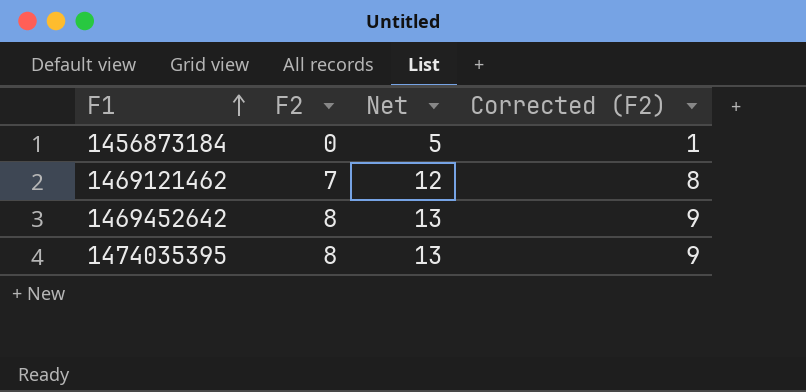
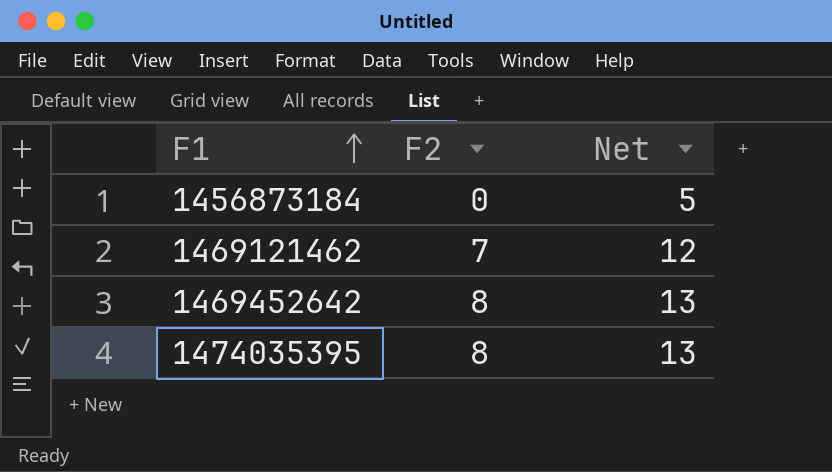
column Corrected (F2) | formula: [F2] + 1 -> none

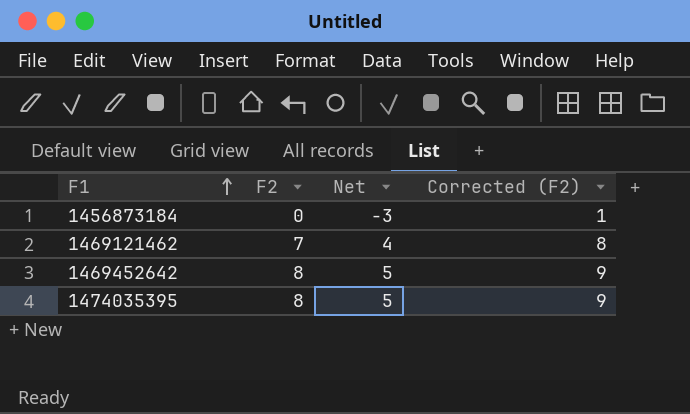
column Net | formula: [F2] + 5 -> [F2] - 3
column Corrected (F2) | formula: none -> [F2] + 1

